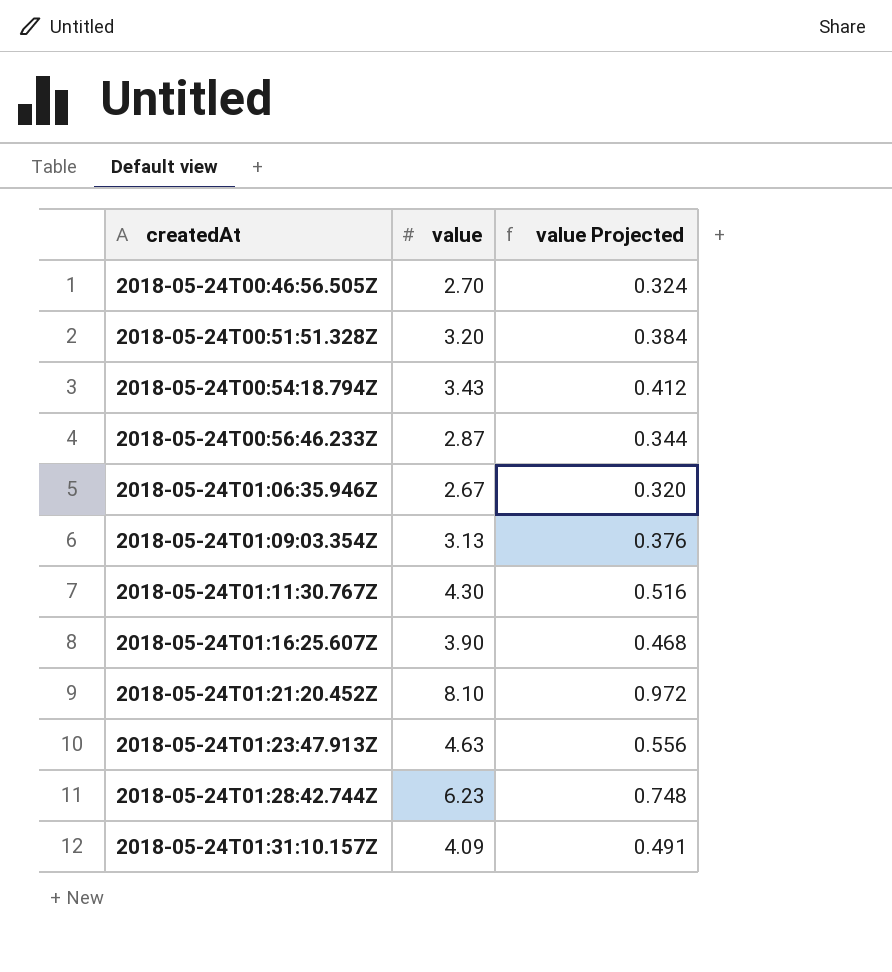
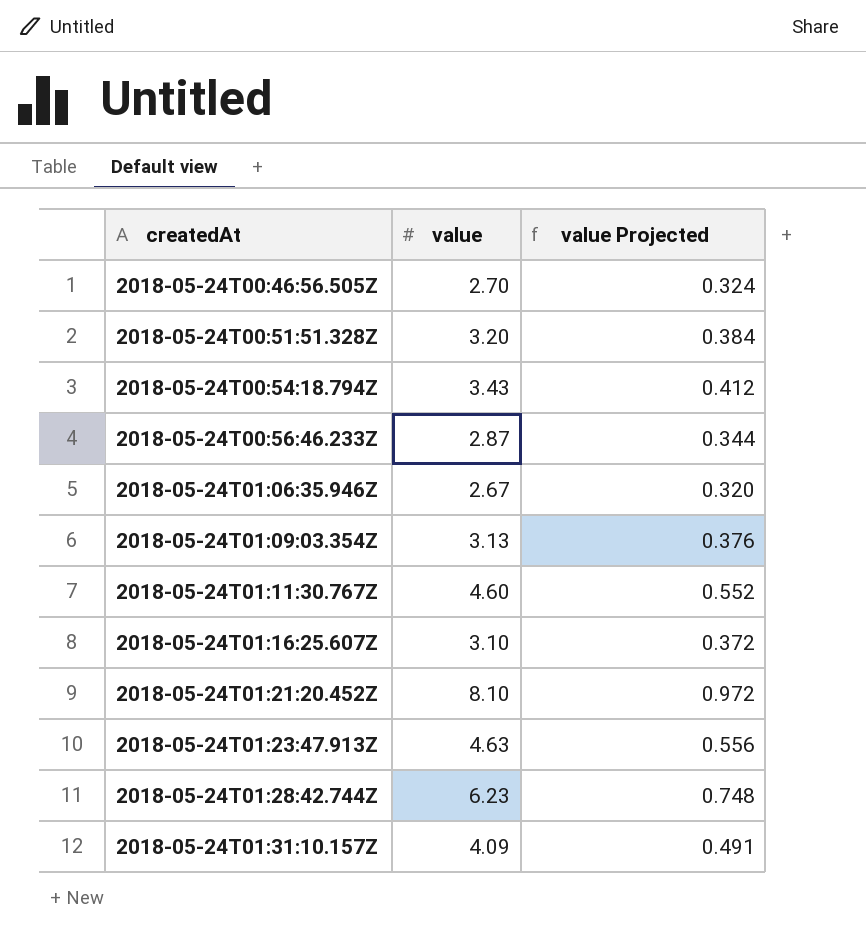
2018-05-24T01:11:30.767Z | value: 4.30 -> 4.60
2018-05-24T01:11:30.767Z | value Projected: 0.516 -> 0.552
2018-05-24T01:16:25.607Z | value: 3.90 -> 3.10
2018-05-24T01:16:25.607Z | value Projected: 0.468 -> 0.372

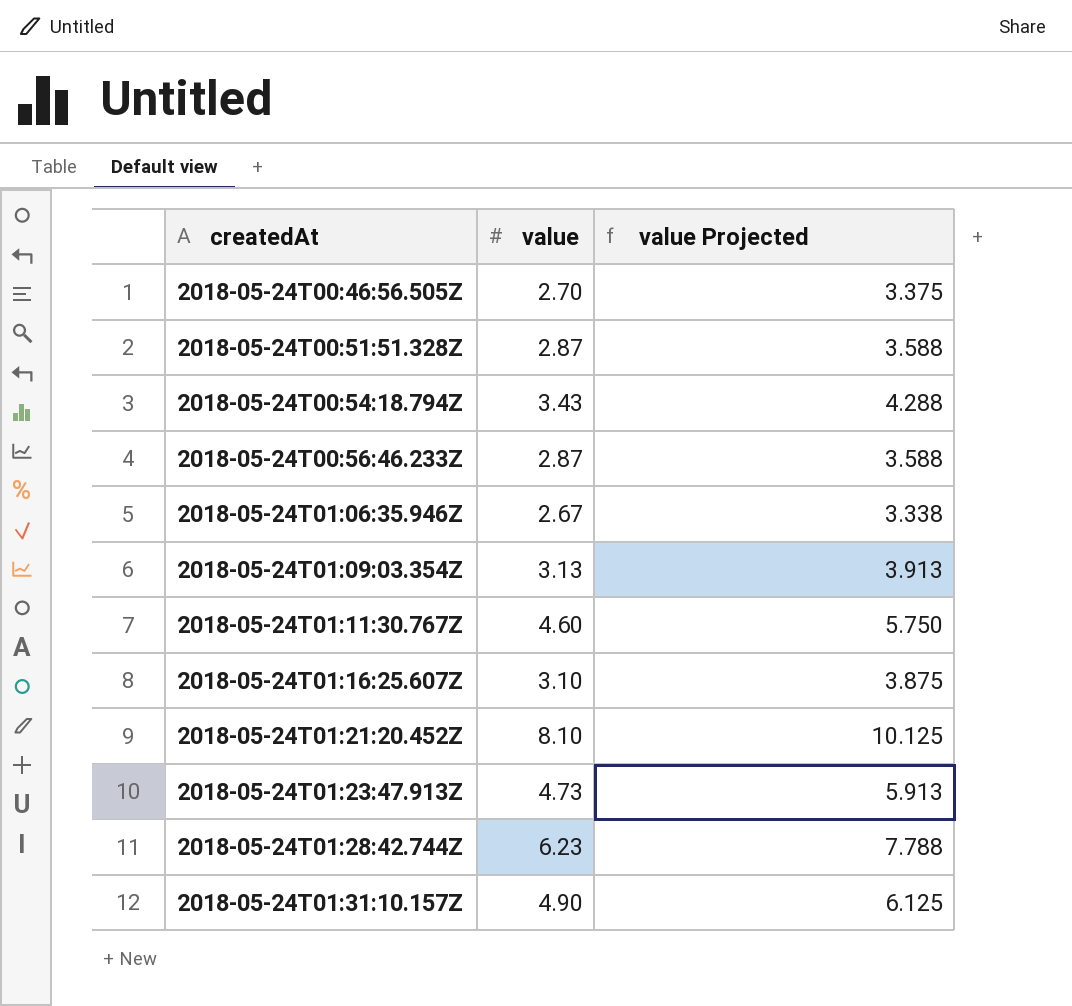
column value Projected | formula: [value] * 0.12 -> [value] * 1.25
2018-05-24T00:51:51.328Z | value: 3.20 -> 2.87
2018-05-24T01:23:47.913Z | value: 4.63 -> 4.73
2018-05-24T01:31:10.157Z | value: 4.09 -> 4.90

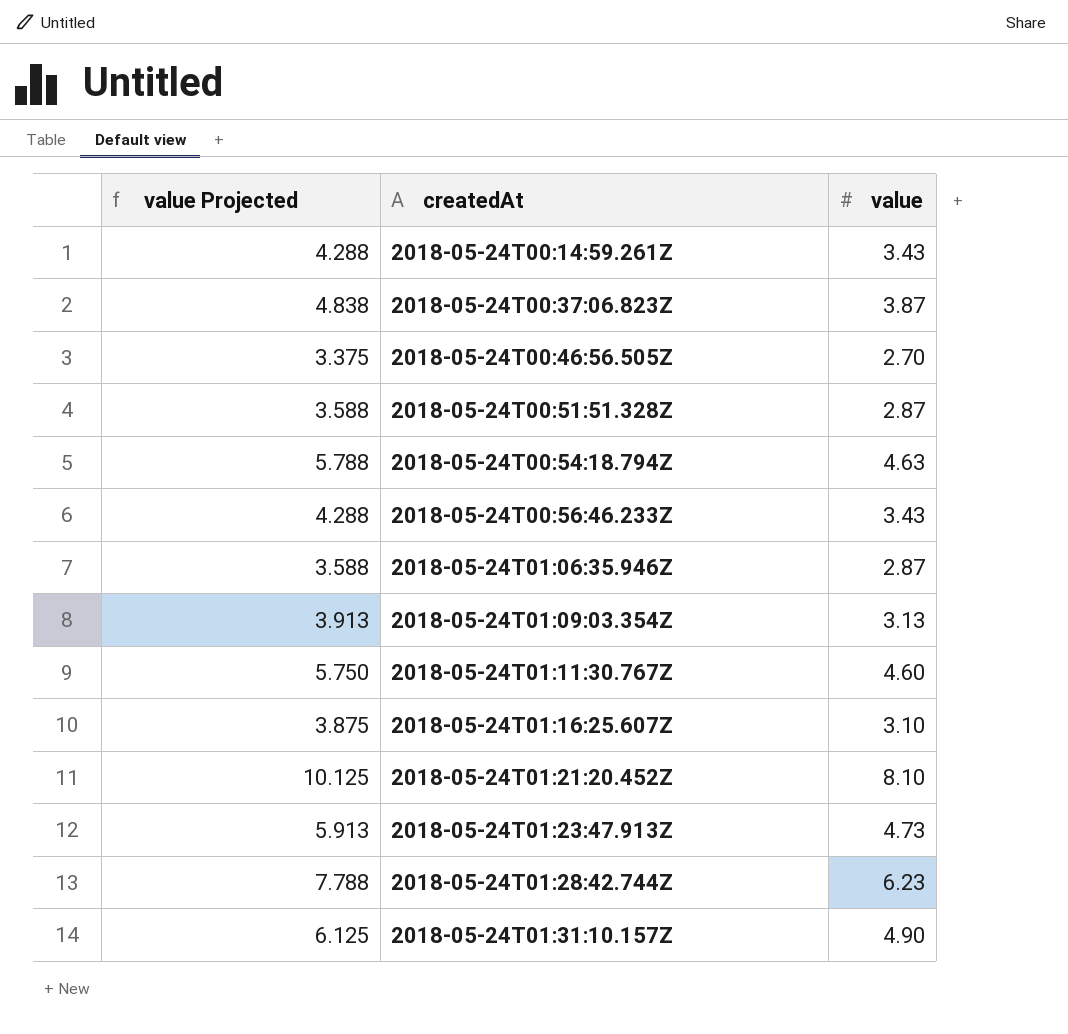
column value Projected | position: 3 -> 1
row 2018-05-24T00:14:59.261Z: none -> 4.288 | 3.43
row 2018-05-24T00:37:06.823Z: none -> 4.838 | 3.87
2018-05-24T00:54:18.794Z | value Projected: 4.288 -> 5.788
2018-05-24T00:54:18.794Z | value: 3.43 -> 4.63
2018-05-24T00:56:46.233Z | value Projected: 3.588 -> 4.288
2018-05-24T00:56:46.233Z | value: 2.87 -> 3.43
2018-05-24T01:06:35.946Z | value Projected: 3.338 -> 3.588
2018-05-24T01:06:35.946Z | value: 2.67 -> 2.87

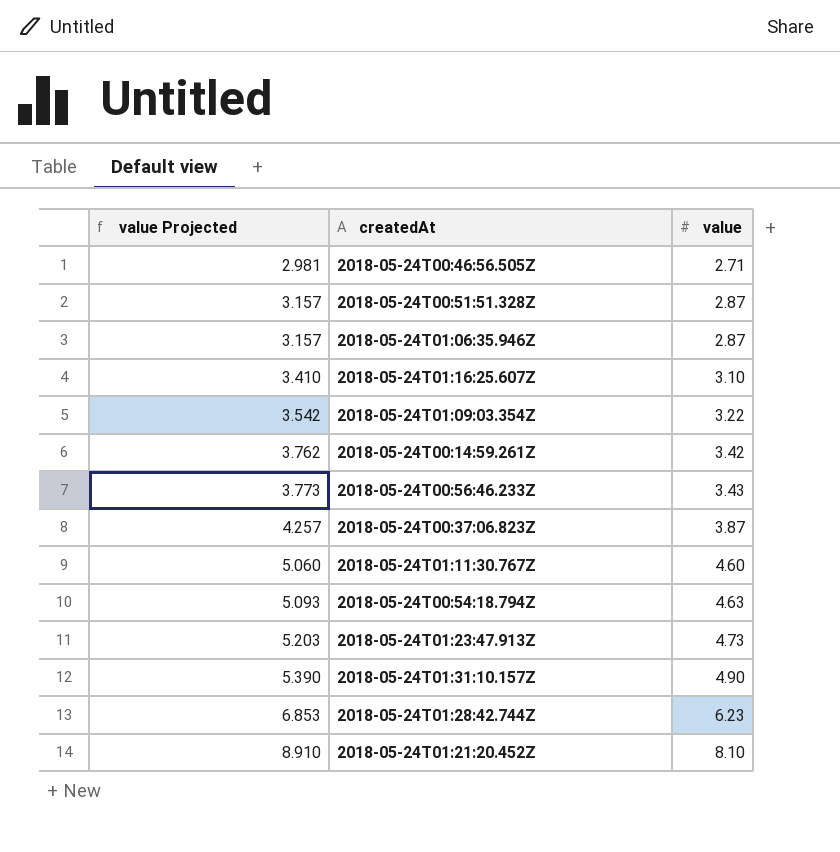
row order: createdAt ascending -> value Projected ascending
column value Projected | formula: [value] * 1.25 -> [value] * 1.1
2018-05-24T00:46:56.505Z | value: 2.70 -> 2.71
2018-05-24T01:09:03.354Z | value: 3.13 -> 3.22
2018-05-24T00:14:59.261Z | value: 3.43 -> 3.42

